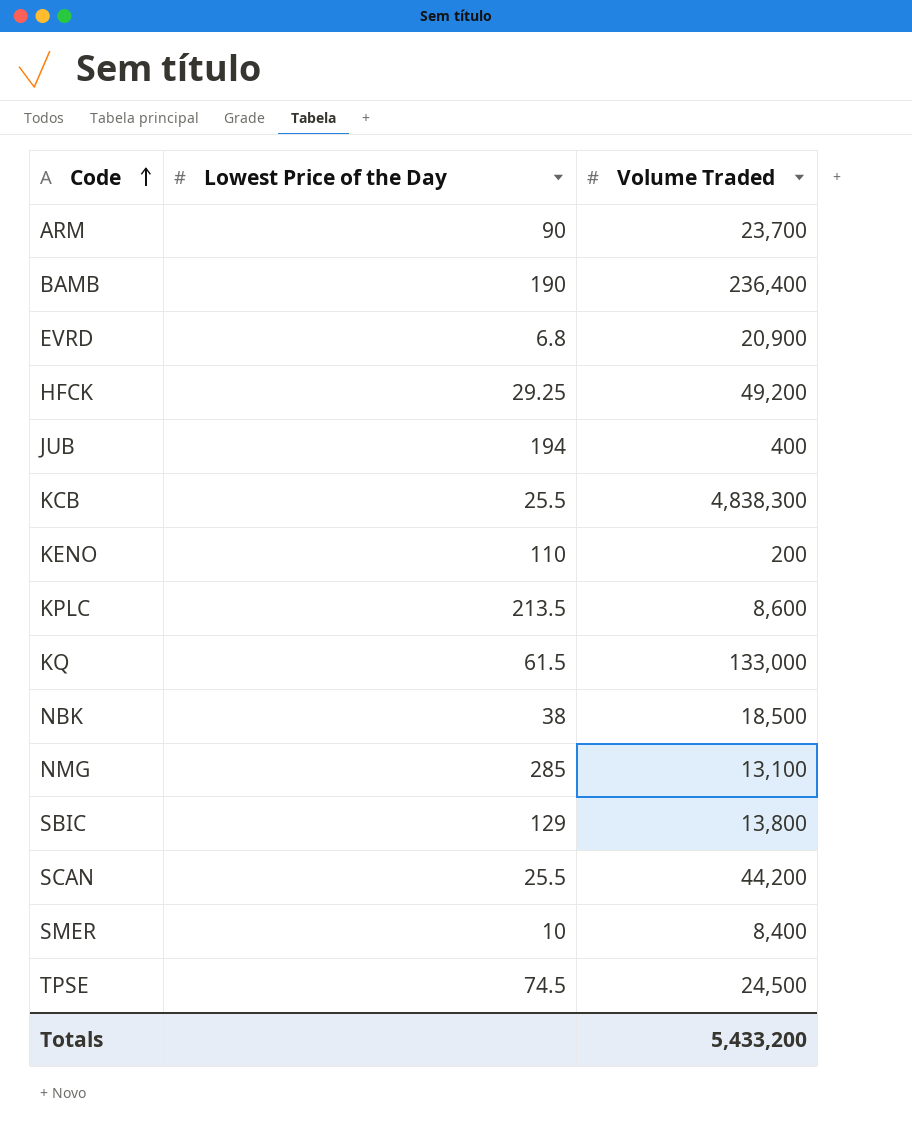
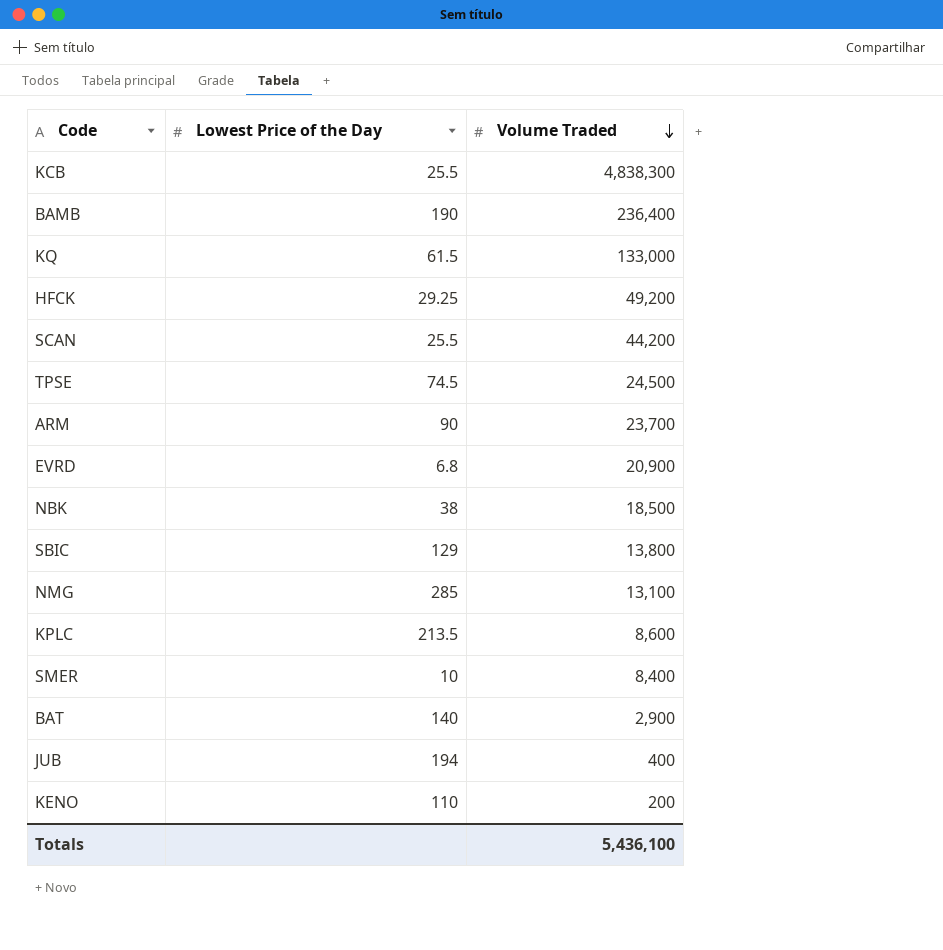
row order: Code ascending -> Volume Traded descending
row BAT: none -> 140 | 2,900
Totals | Volume Traded: 5,433,200 -> 5,436,100

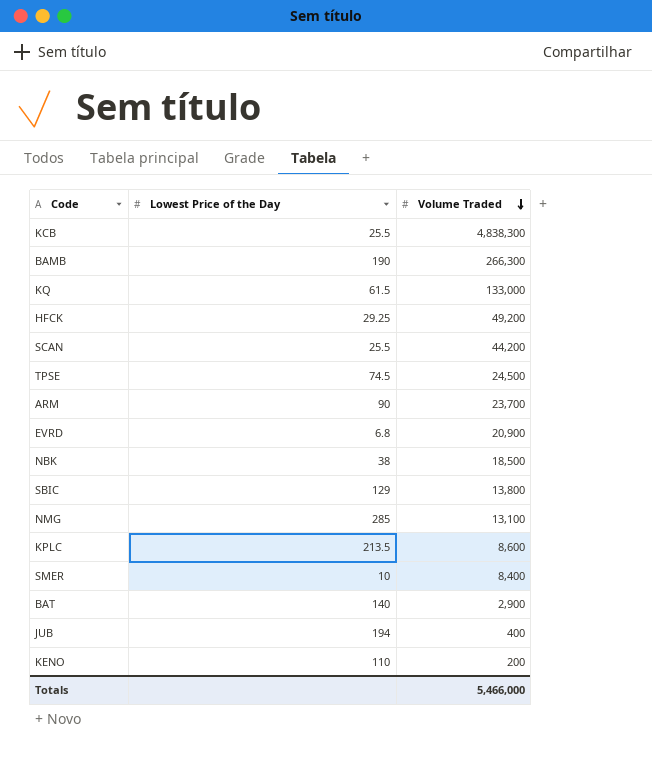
BAMB | Volume Traded: 236,400 -> 266,300
Totals | Volume Traded: 5,436,100 -> 5,466,000

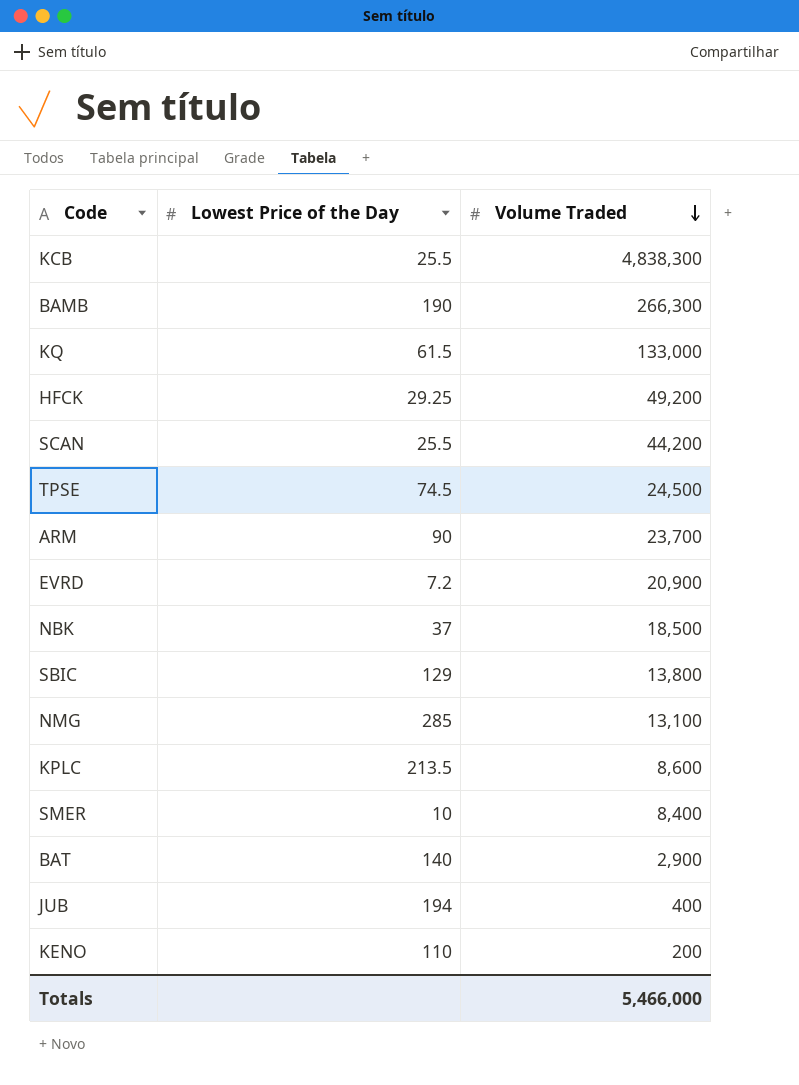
EVRD | Lowest Price of the Day: 6.8 -> 7.2
NBK | Lowest Price of the Day: 38 -> 37

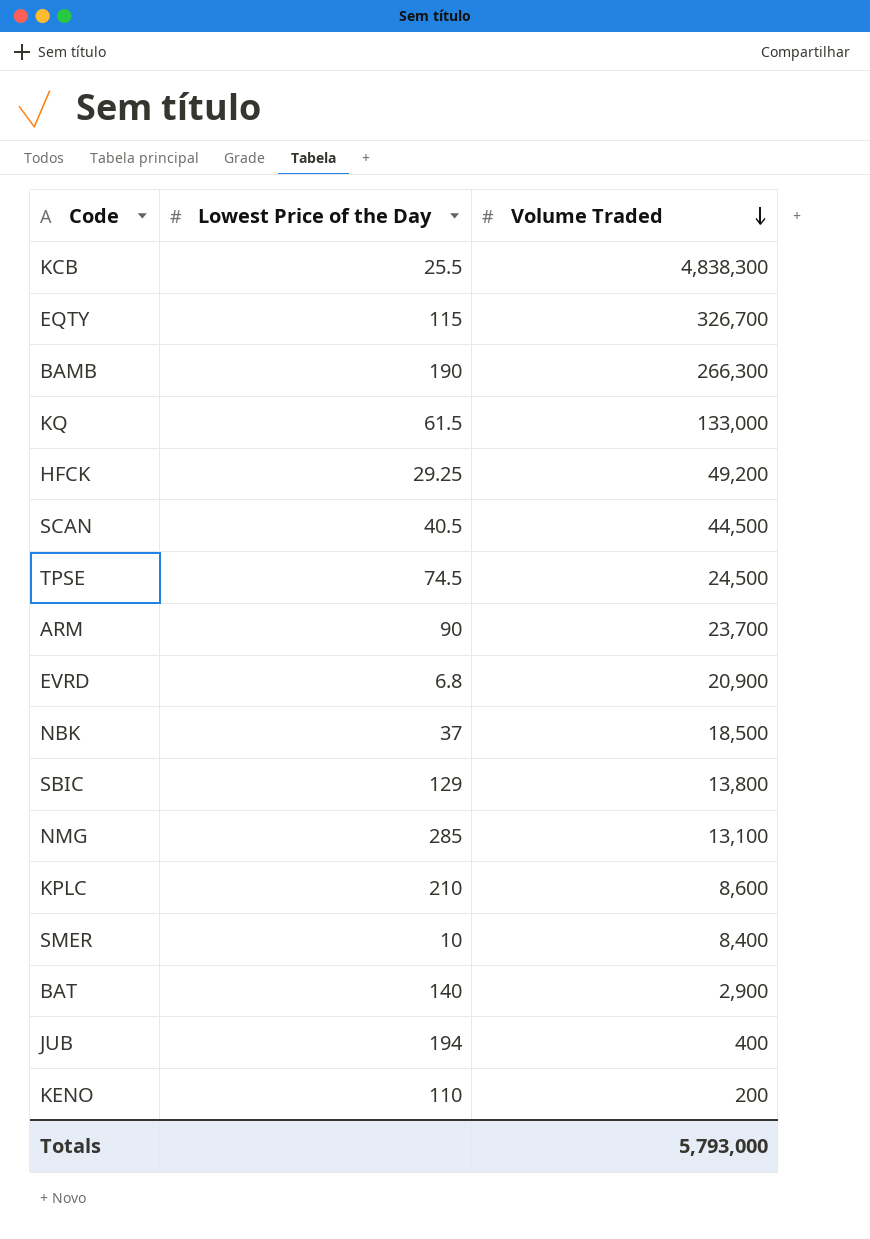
row EQTY: none -> 115 | 326,700
SCAN | Lowest Price of the Day: 25.5 -> 40.5
SCAN | Volume Traded: 44,200 -> 44,500
EVRD | Lowest Price of the Day: 7.2 -> 6.8
KPLC | Lowest Price of the Day: 213.5 -> 210
Totals | Volume Traded: 5,466,000 -> 5,793,000

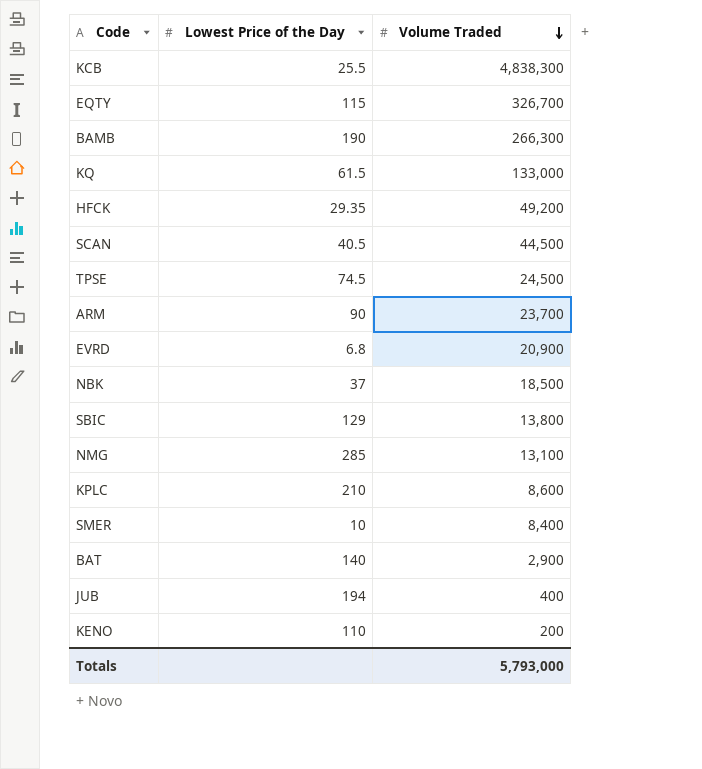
HFCK | Lowest Price of the Day: 29.25 -> 29.35

